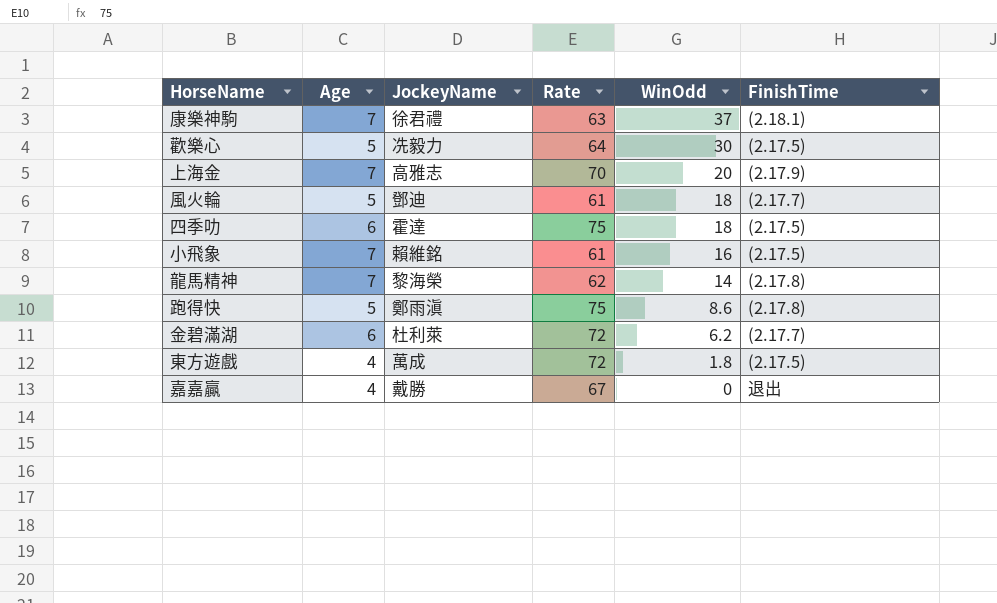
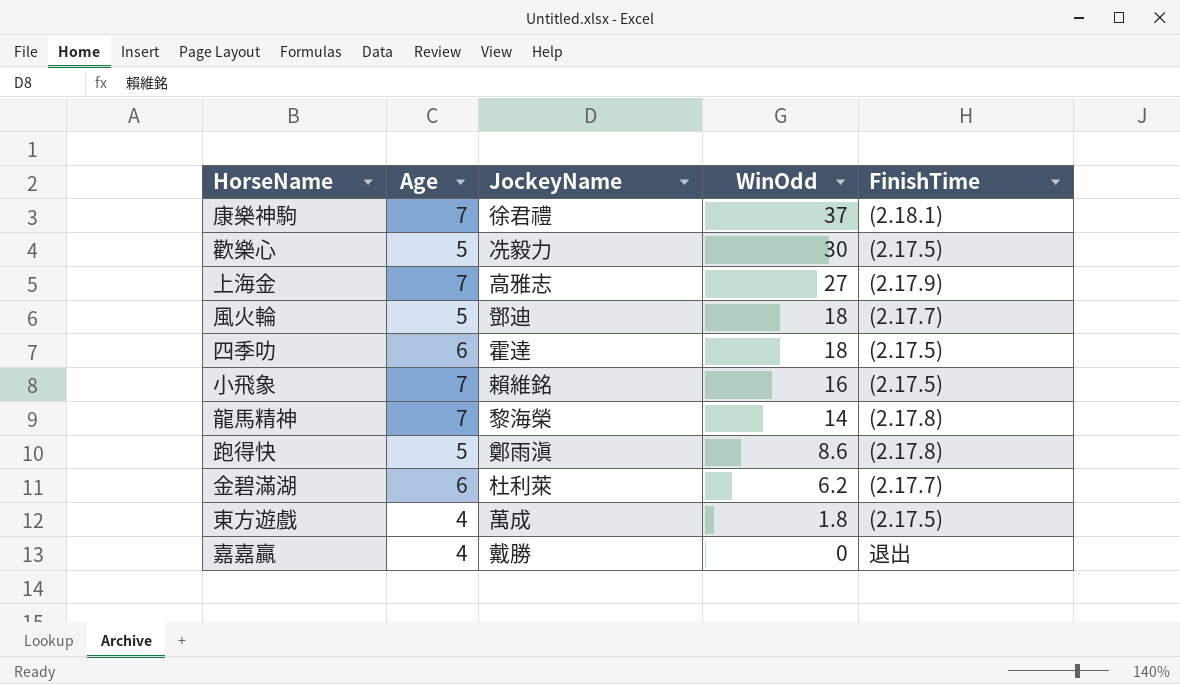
column Rate | position: 4 -> none
上海金 | WinOdd: 20 -> 27

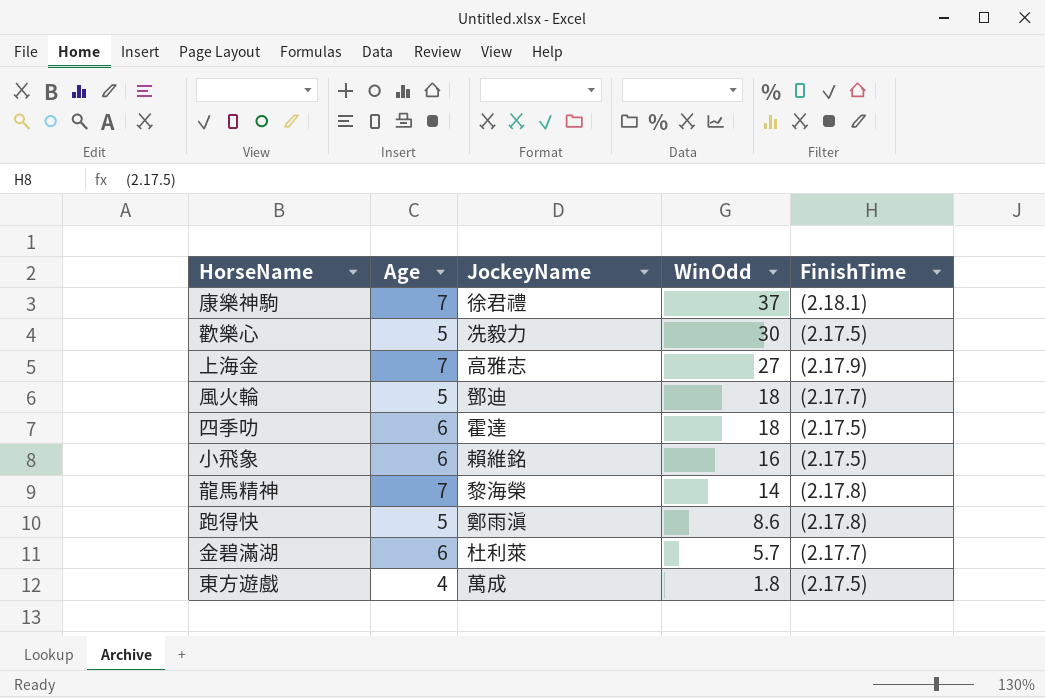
row 嘉嘉贏: 4 | 戴勝 | 0 | 退出 -> none
小飛象 | Age: 7 -> 6
金碧滿湖 | WinOdd: 6.2 -> 5.7

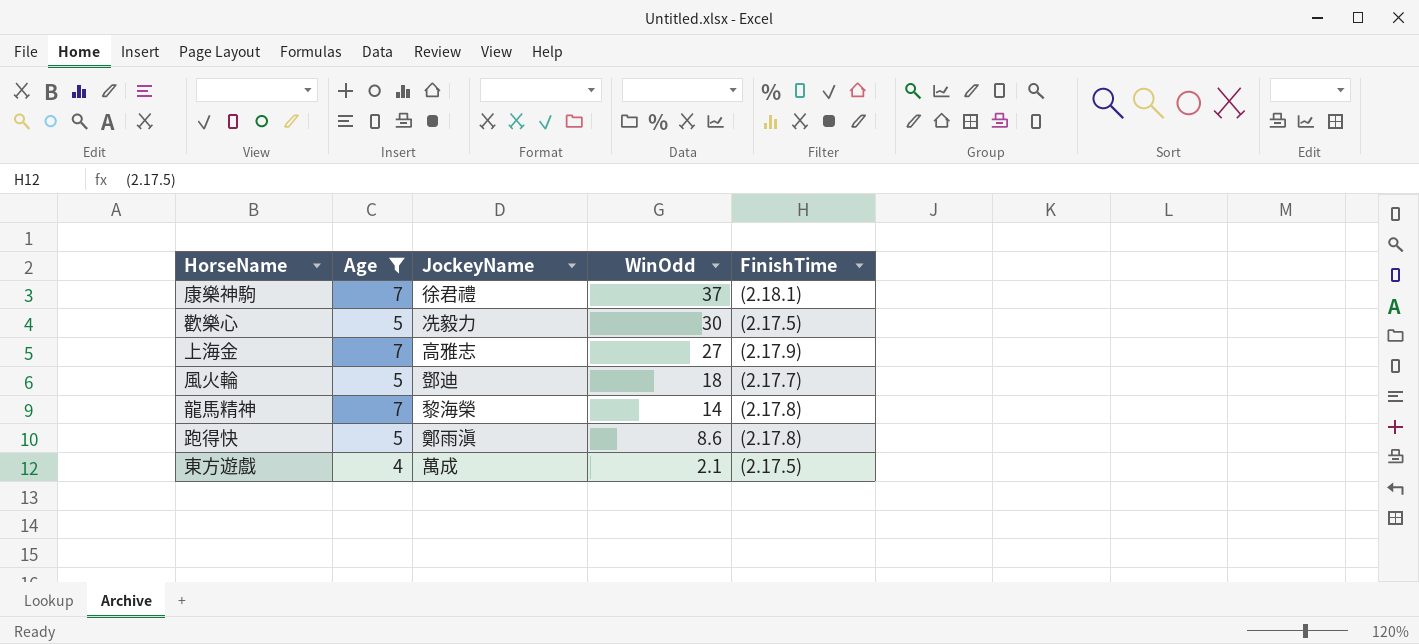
filter: none -> Age != 6
東方遊戲 | WinOdd: 1.8 -> 2.1

